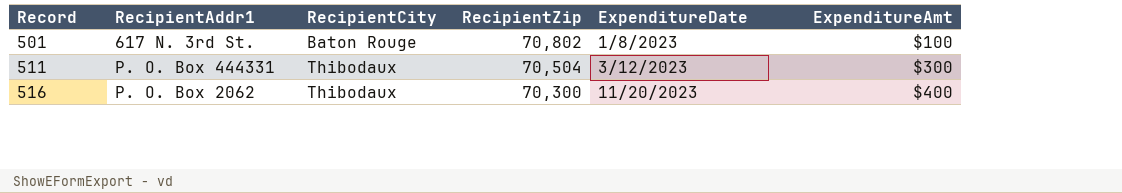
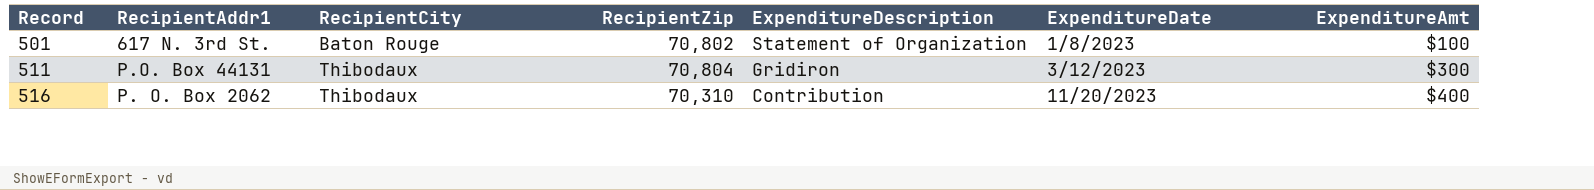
column ExpenditureDescription | position: none -> 5
511 | RecipientAddr1: P. O. Box 444331 -> P.O. Box 44131
511 | RecipientZip: 70,504 -> 70,804
516 | RecipientZip: 70,300 -> 70,310

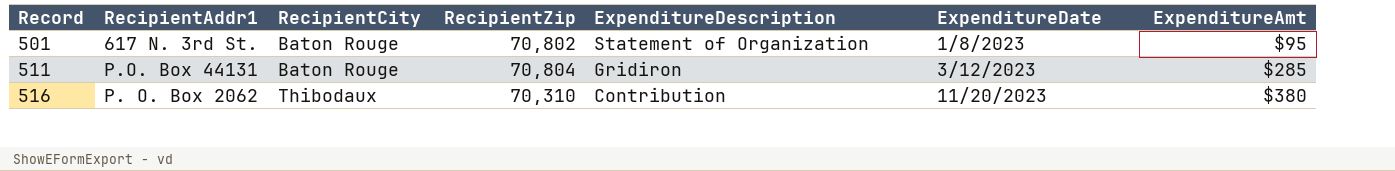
501 | ExpenditureAmt: $100 -> $95
511 | RecipientCity: Thibodaux -> Baton Rouge
511 | ExpenditureAmt: $300 -> $285
516 | ExpenditureAmt: $400 -> $380

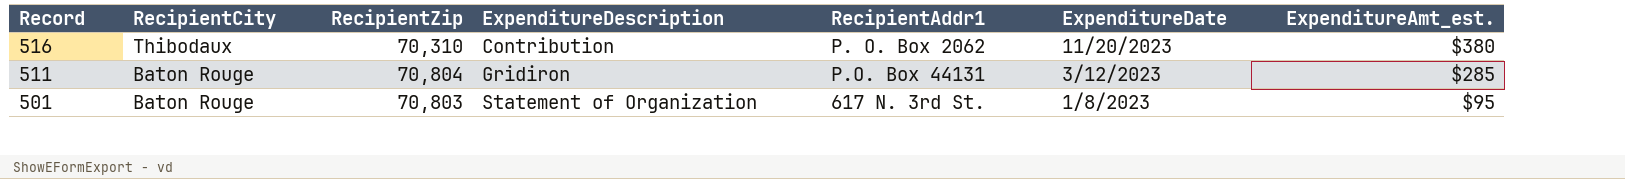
row order: Record ascending -> Record descending
column RecipientAddr1 | position: 2 -> 5
column name: ExpenditureAmt -> ExpenditureAmt_est.
501 | RecipientZip: 70,802 -> 70,803

